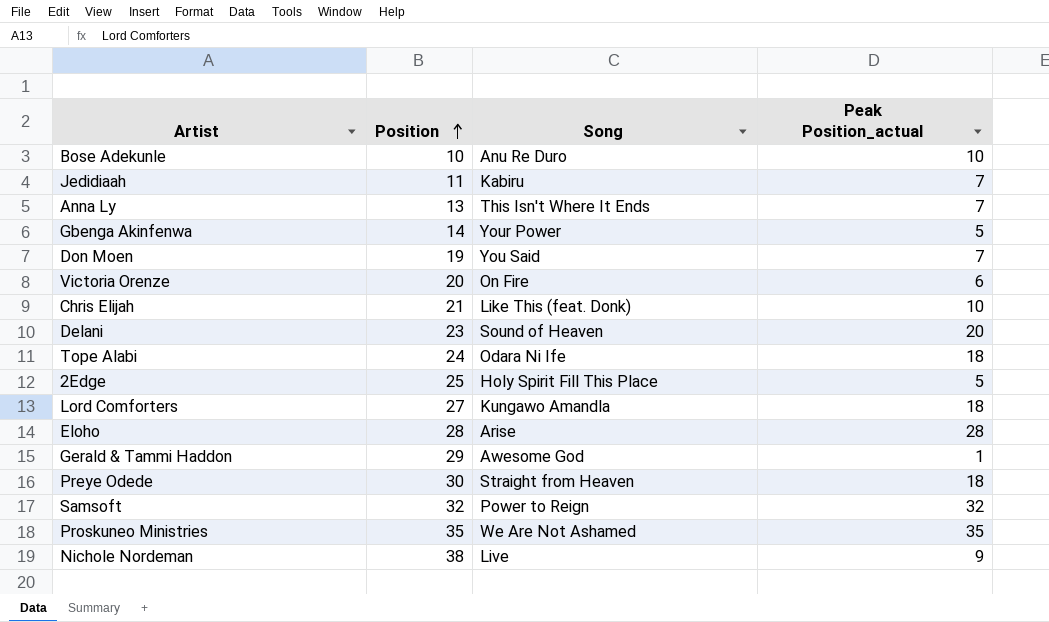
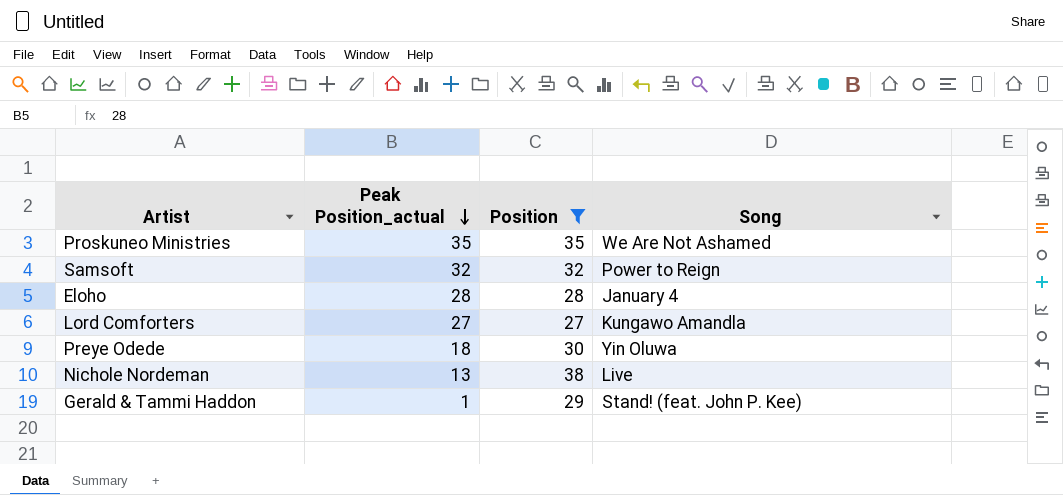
filter: none -> Position >= 27
row order: Position ascending -> Peak Position_actual descending
column Peak Position_actual | position: 4 -> 2
Eloho | Song: Arise -> January 4
Lord Comforters | Peak Position_actual: 18 -> 27
Preye Odede | Song: Straight from Heaven -> Yin Oluwa
Nichole Nordeman | Peak Position_actual: 9 -> 13
Gerald & Tammi Haddon | Song: Awesome God -> Stand! (feat. John P. Kee)

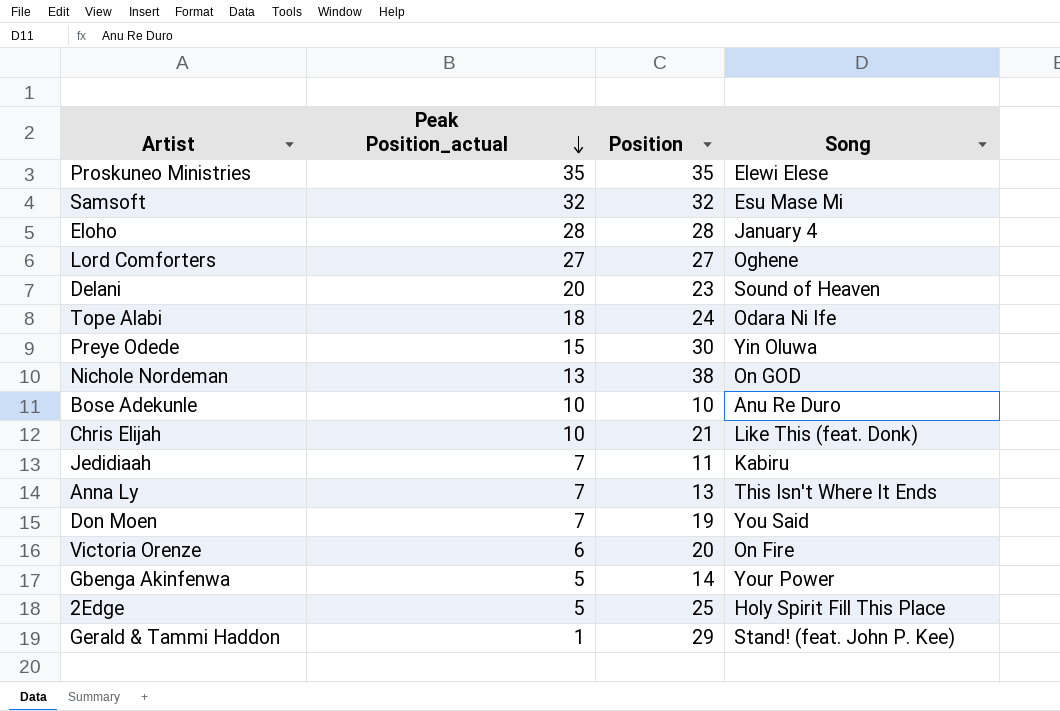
filter: Position >= 27 -> none
Proskuneo Ministries | Song: We Are Not Ashamed -> Elewi Elese
Samsoft | Song: Power to Reign -> Esu Mase Mi
Lord Comforters | Song: Kungawo Amandla -> Oghene
Preye Odede | Peak Position_actual: 18 -> 15
Nichole Nordeman | Song: Live -> On GOD

